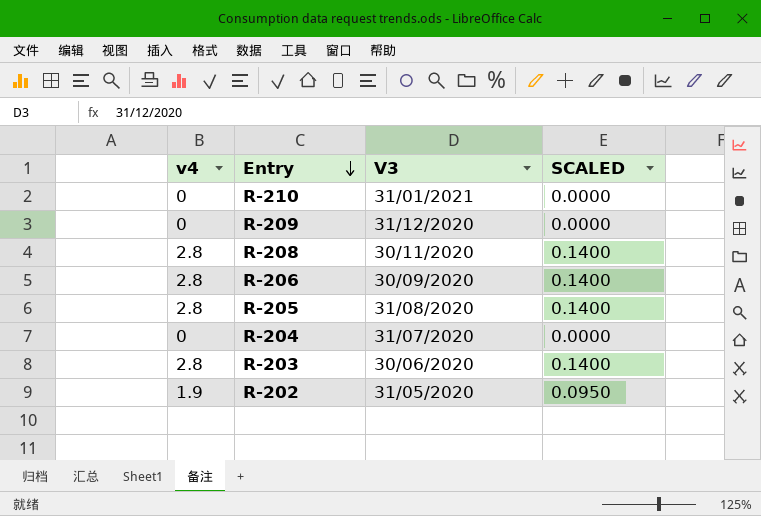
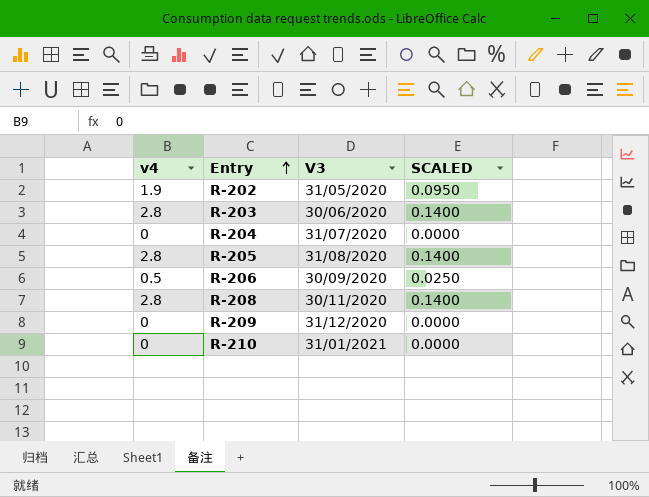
row order: Entry descending -> Entry ascending
R-206 | v4: 2.8 -> 0.5
R-206 | SCALED: 0.1400 -> 0.0250

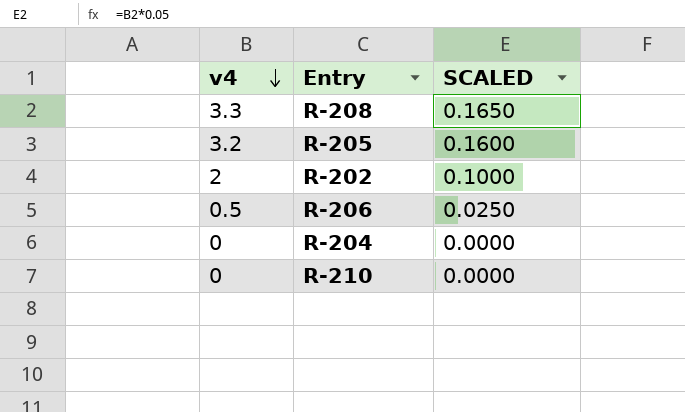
row order: Entry ascending -> v4 descending
column V3 | position: 3 -> none
row R-203: 2.8 | 30/06/2020 | 0.1400 -> none
row R-209: 0 | 31/12/2020 | 0.0000 -> none
R-208 | v4: 2.8 -> 3.3
R-208 | SCALED: 0.1400 -> 0.1650
R-205 | v4: 2.8 -> 3.2
R-205 | SCALED: 0.1400 -> 0.1600
R-202 | v4: 1.9 -> 2
R-202 | SCALED: 0.0950 -> 0.1000

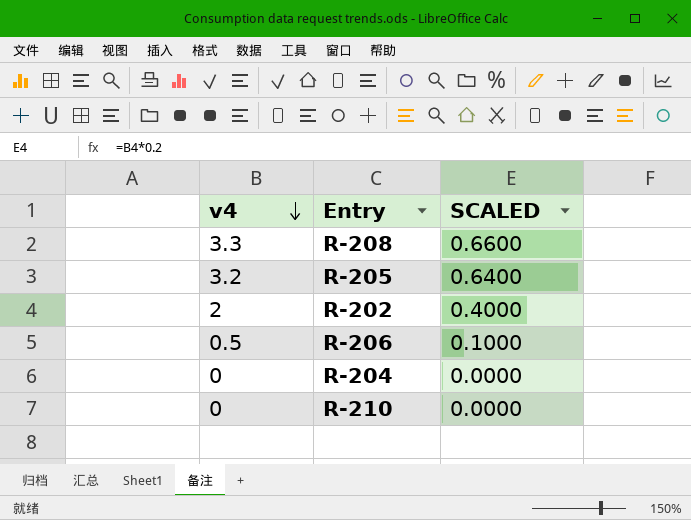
column SCALED | formula: [v4] * 0.05 -> [v4] * 0.2

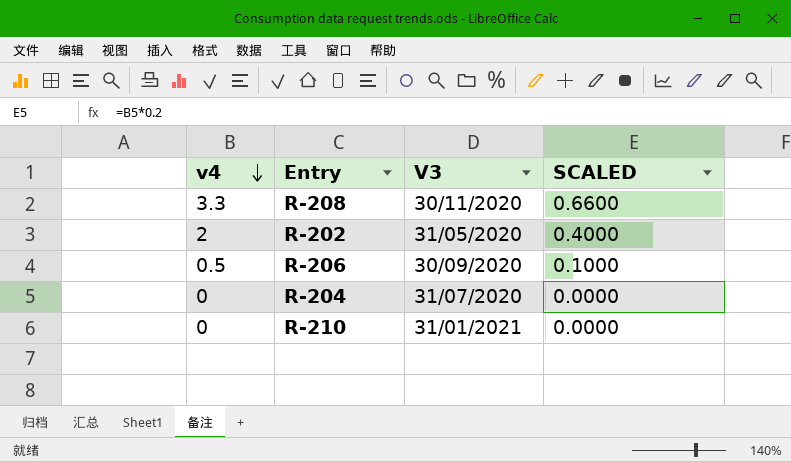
column V3 | position: none -> 3
row R-205: 3.2 | 0.6400 -> none

